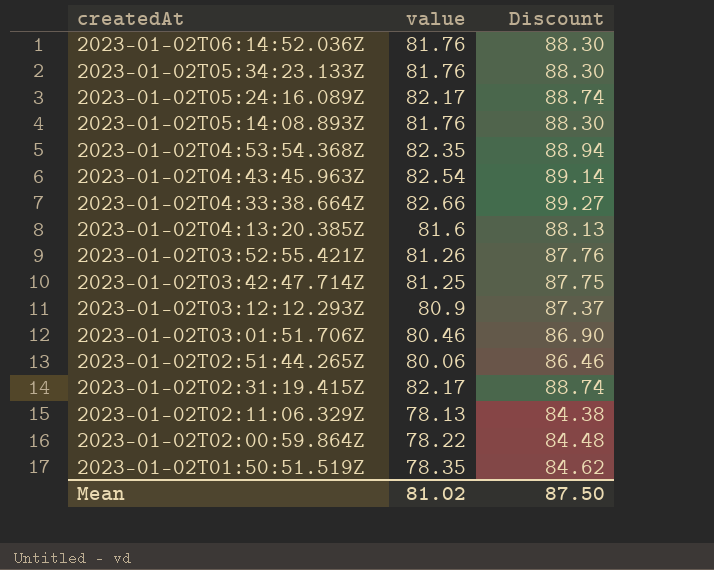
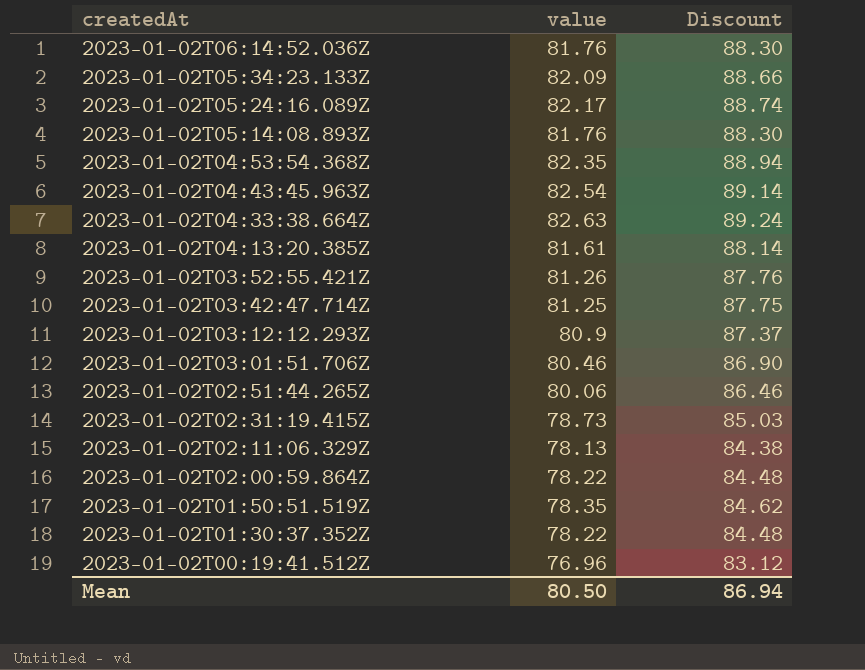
2023-01-02T05:34:23.133Z | value: 81.76 -> 82.09
2023-01-02T05:34:23.133Z | Discount: 88.30 -> 88.66
2023-01-02T04:33:38.664Z | value: 82.66 -> 82.63
2023-01-02T04:33:38.664Z | Discount: 89.27 -> 89.24
2023-01-02T04:13:20.385Z | value: 81.6 -> 81.61
2023-01-02T04:13:20.385Z | Discount: 88.13 -> 88.14
2023-01-02T02:31:19.415Z | value: 82.17 -> 78.73
2023-01-02T02:31:19.415Z | Discount: 88.74 -> 85.03
row 2023-01-02T01:30:37.352Z: none -> 78.22 | 84.48
row 2023-01-02T00:19:41.512Z: none -> 76.96 | 83.12
Mean | value: 81.02 -> 80.50
Mean | Discount: 87.50 -> 86.94

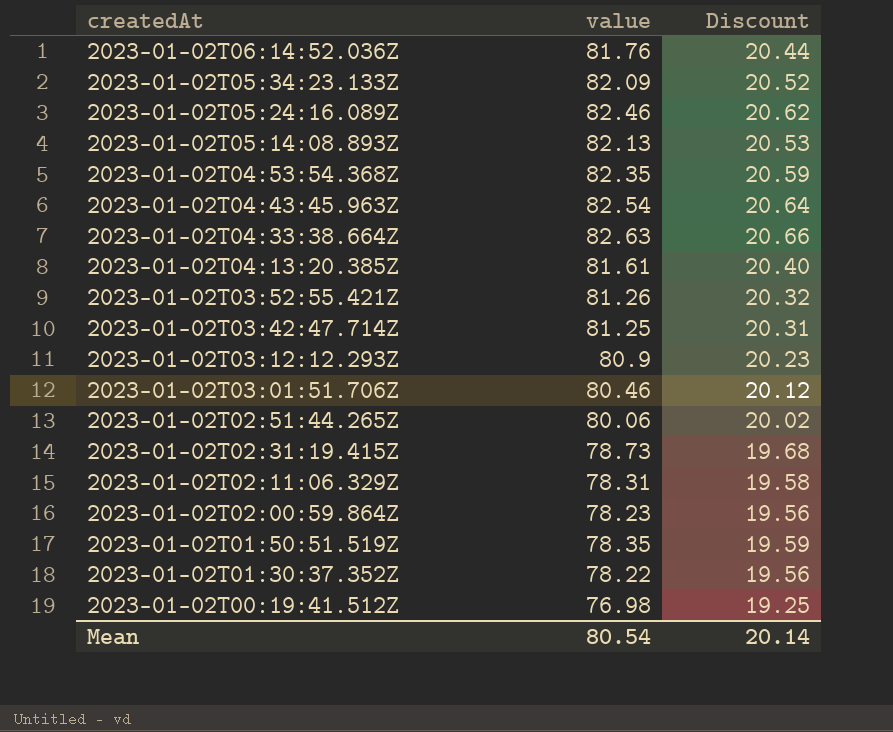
column Discount | formula: [value] * 1.08 -> [value] * 0.25
2023-01-02T05:24:16.089Z | value: 82.17 -> 82.46
2023-01-02T05:14:08.893Z | value: 81.76 -> 82.13
2023-01-02T02:11:06.329Z | value: 78.13 -> 78.31
2023-01-02T02:00:59.864Z | value: 78.22 -> 78.23
2023-01-02T00:19:41.512Z | value: 76.96 -> 76.98
Mean | value: 80.50 -> 80.54
Mean | Discount: 86.94 -> 20.14

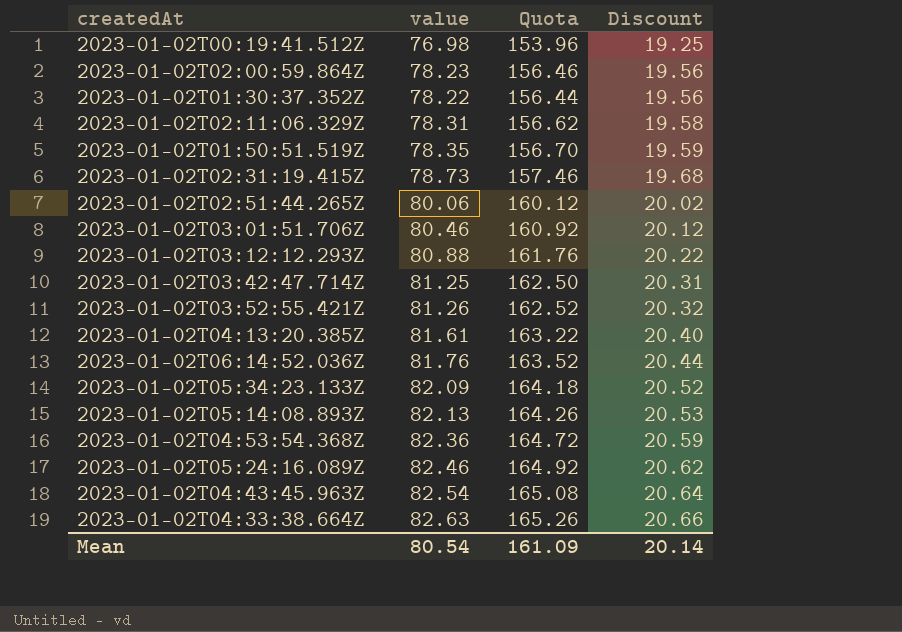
row order: createdAt descending -> Discount ascending
column Quota | formula: none -> [value] * 2
2023-01-02T03:12:12.293Z | value: 80.9 -> 80.88
2023-01-02T03:12:12.293Z | Discount: 20.23 -> 20.22
2023-01-02T04:53:54.368Z | value: 82.35 -> 82.36

